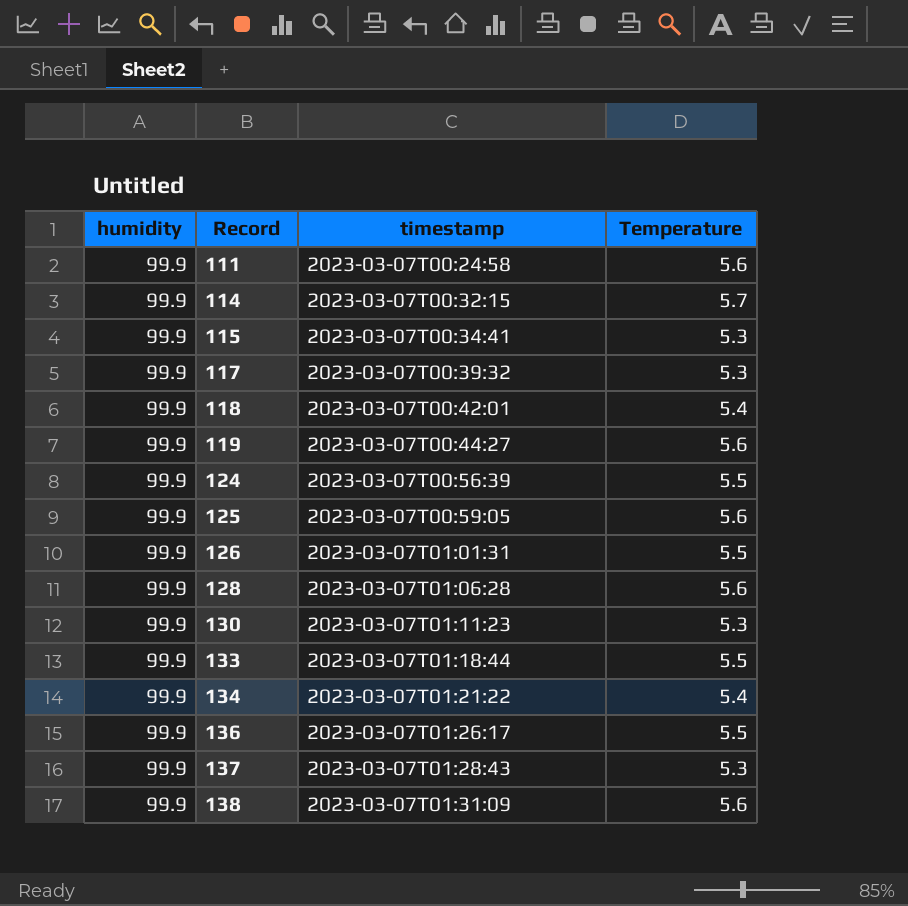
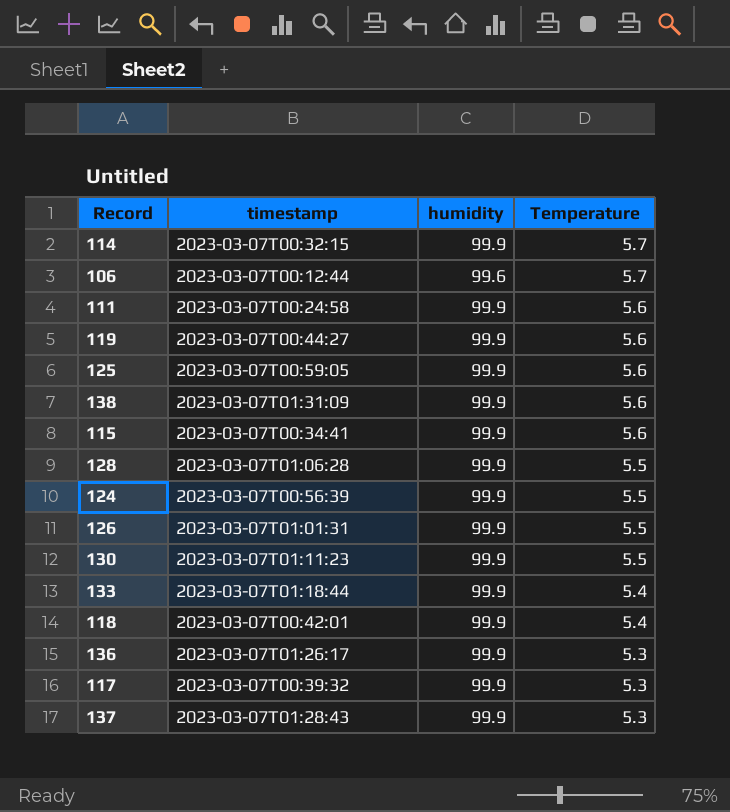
row order: Record ascending -> Temperature descending
column humidity | position: 1 -> 3
row 134: 99.9 | 2023-03-07T01:21:22 | 5.4 -> none
row 106: none -> 2023-03-07T00:12:44 | 99.6 | 5.7
115 | Temperature: 5.3 -> 5.6
128 | Temperature: 5.6 -> 5.5
130 | Temperature: 5.3 -> 5.5
133 | Temperature: 5.5 -> 5.4
136 | Temperature: 5.5 -> 5.3

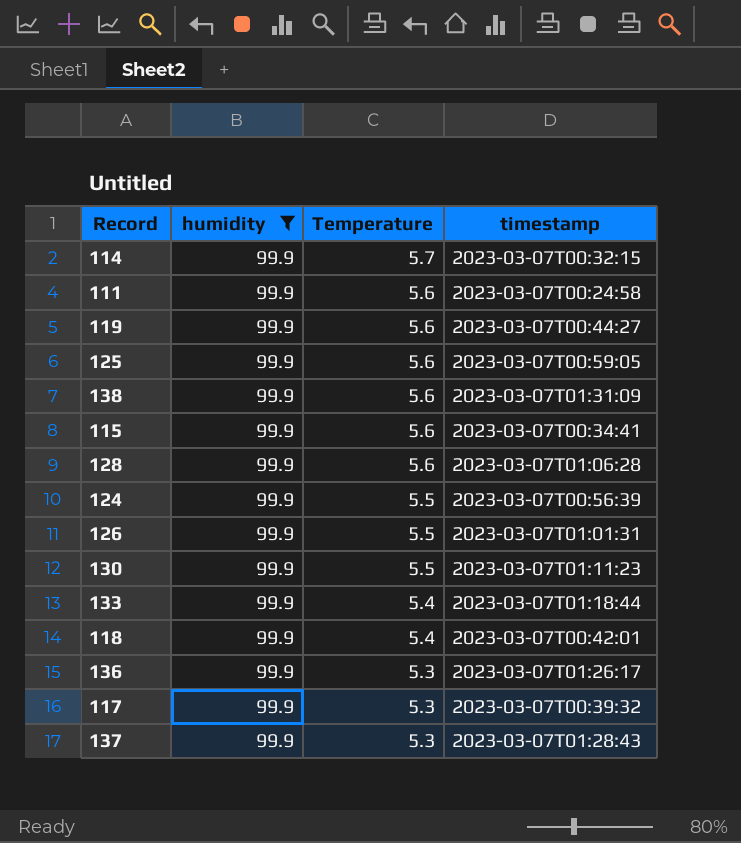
filter: none -> humidity = 99.9
column timestamp | position: 2 -> 4
128 | Temperature: 5.5 -> 5.6

